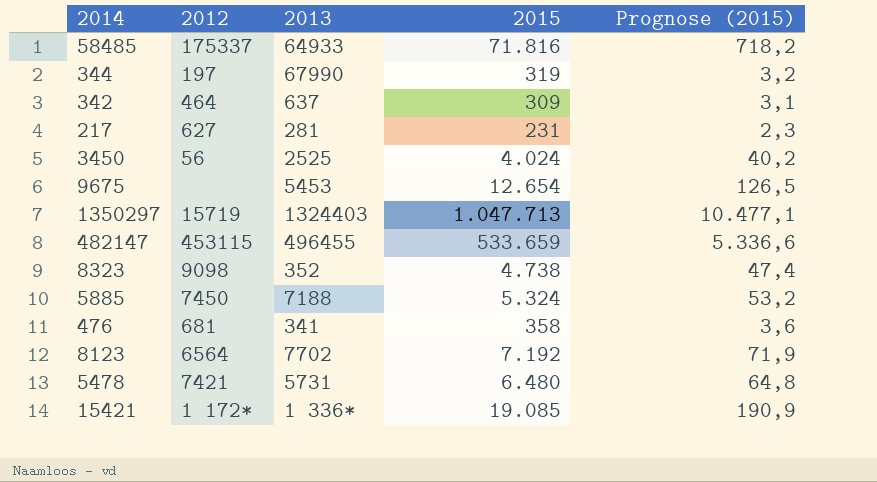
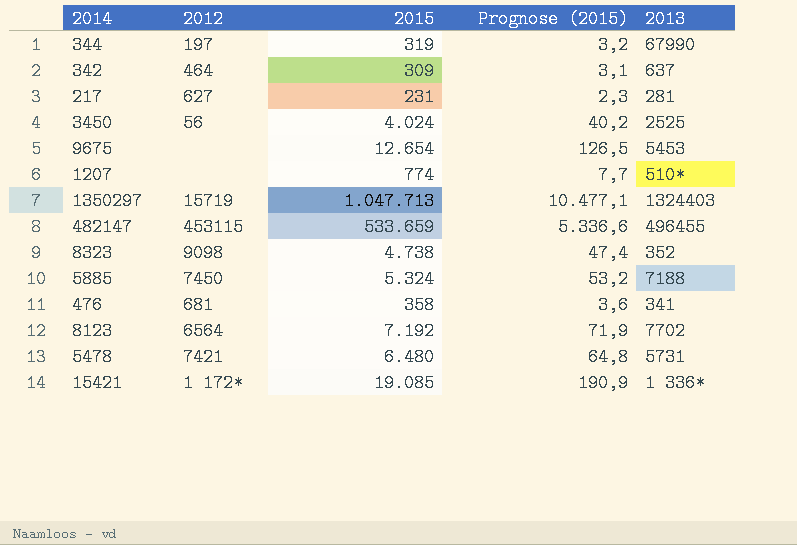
column 2013 | position: 3 -> 5
row 58485: 175337 | 64933 | 71.816 | 718,2 -> none
row 1207: none -> none | 774 | 7,7 | 510*

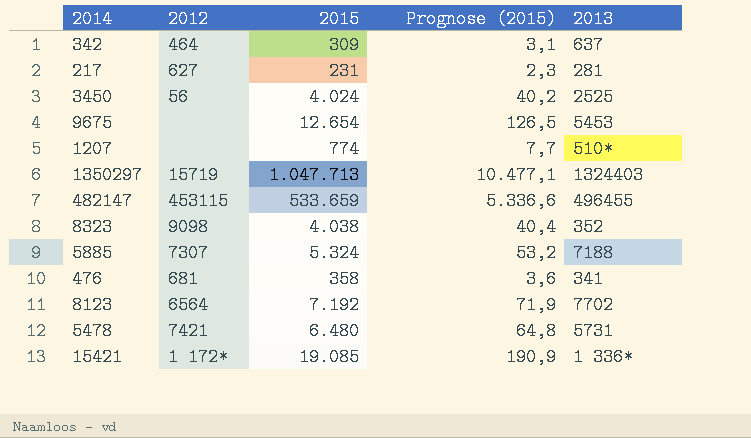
row 344: 197 | 319 | 3,2 | 67990 -> none
8323 | 2015: 4.738 -> 4.038
8323 | Prognose (2015): 47,4 -> 40,4
5885 | 2012: 7450 -> 7307

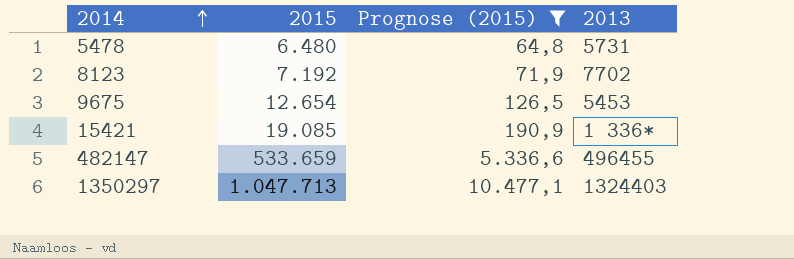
filter: none -> Prognose (2015) >= 64,8
row order: none -> 2014 ascending
column 2012 | position: 2 -> none

